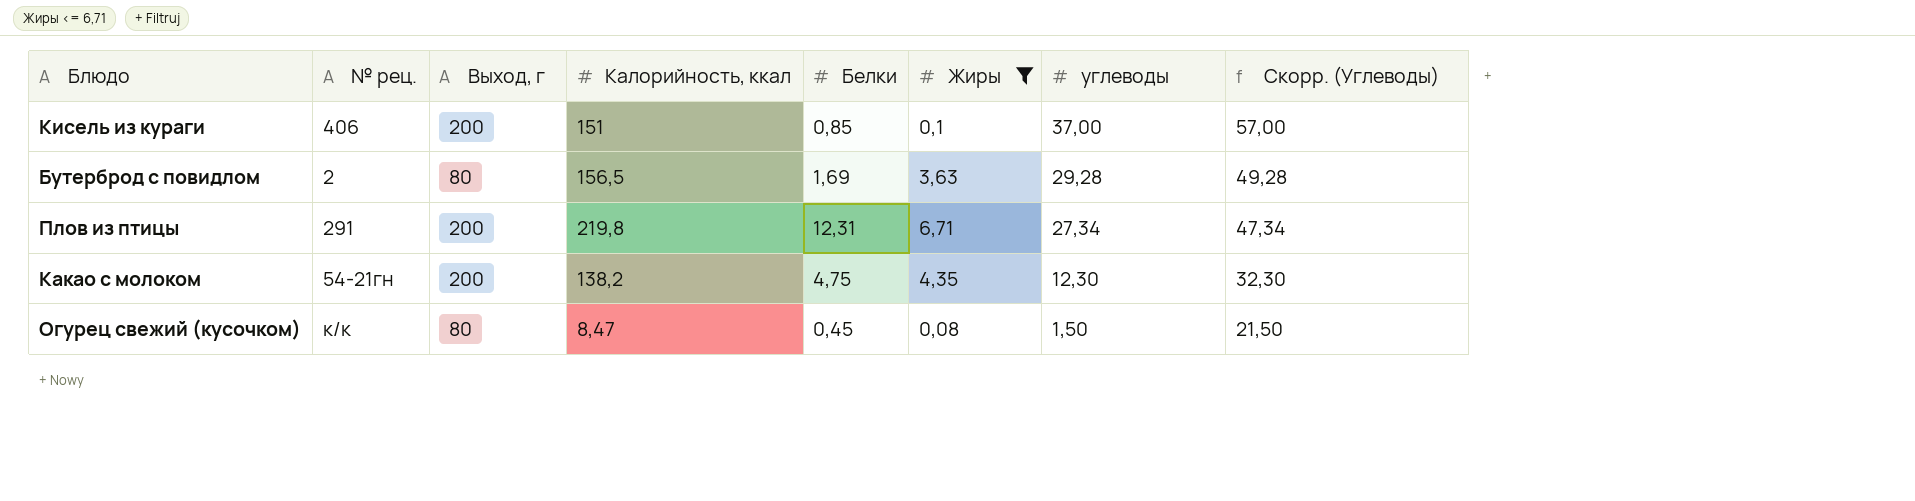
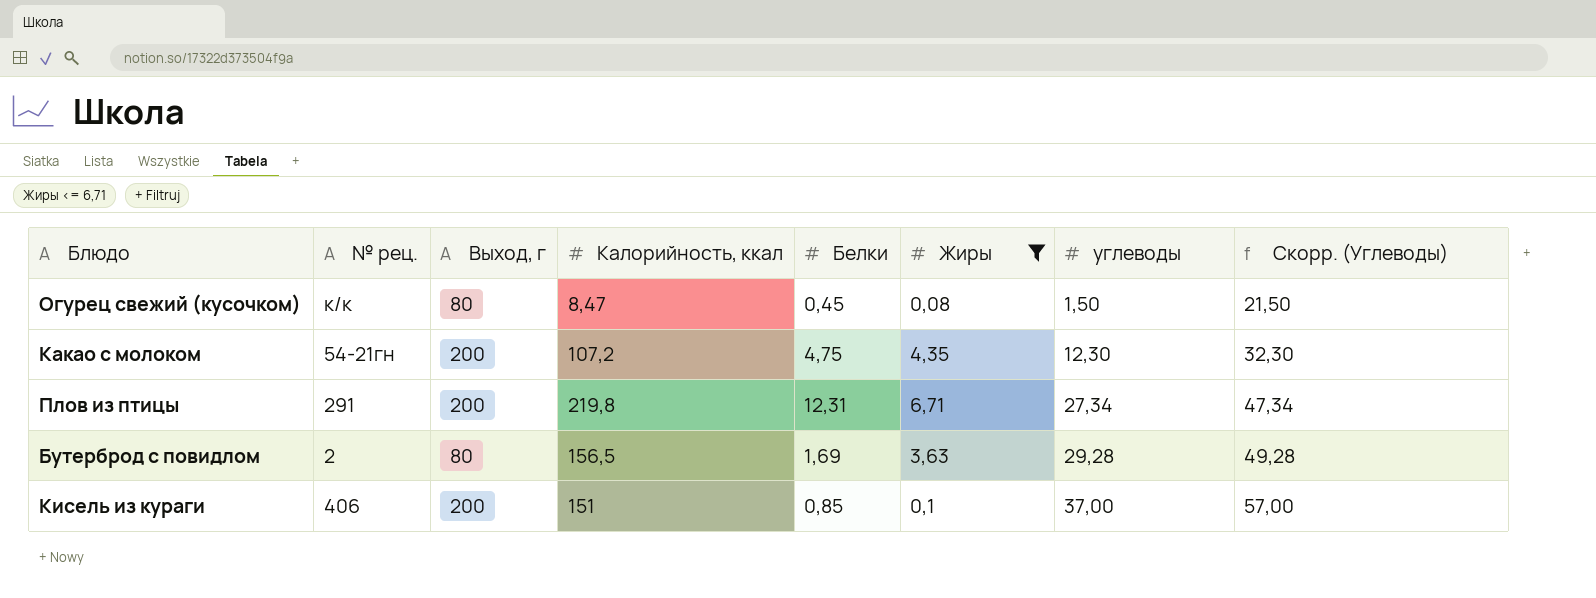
row order: углеводы descending -> углеводы ascending
Какао с молоком | Калорийность, ккал: 138,2 -> 107,2

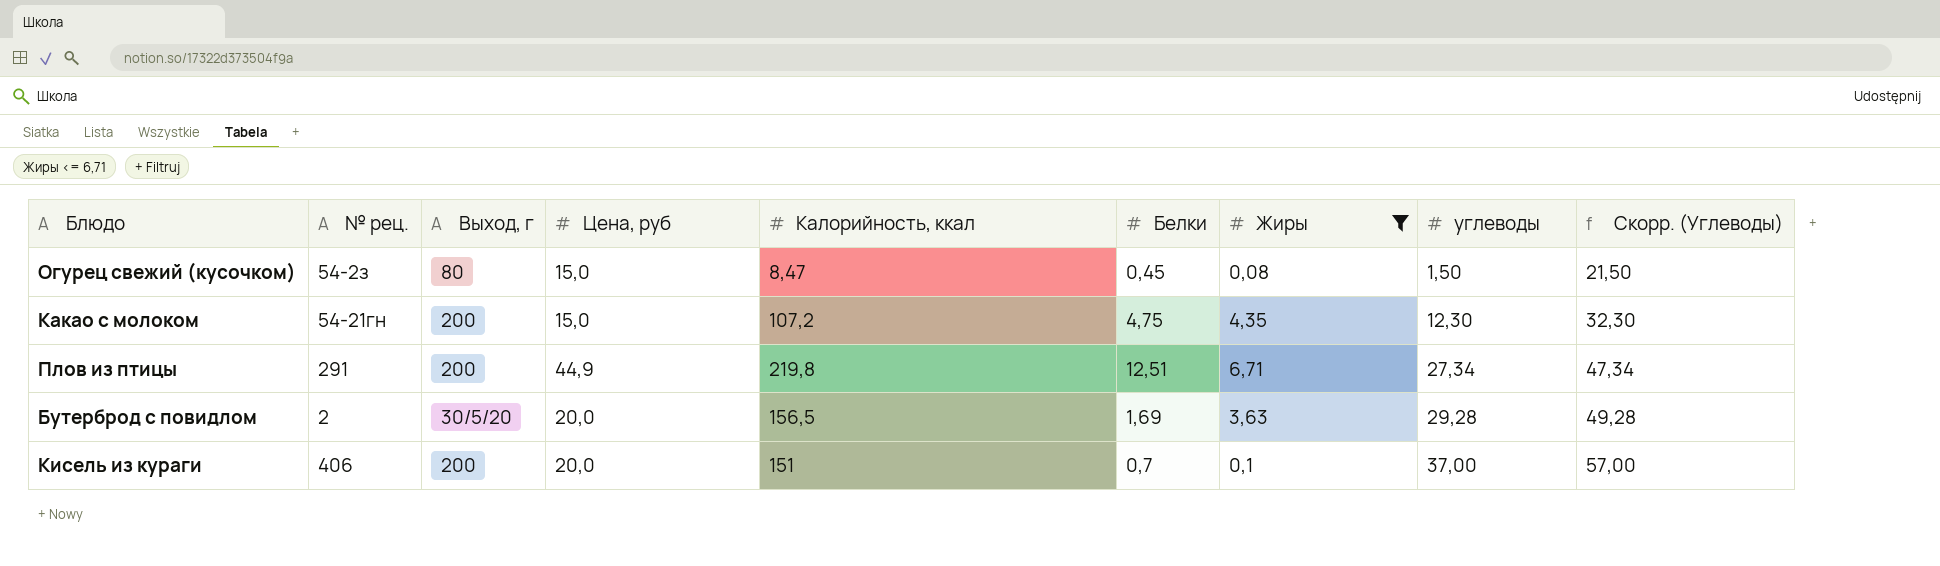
column Цена, руб | position: none -> 4
Огурец свежий (кусочком) | № рец.: к/к -> 54-2з
Плов из птицы | Белки: 12,31 -> 12,51
Бутерброд с повидлом | Выход, г: 80 -> 30/5/20
Кисель из кураги | Белки: 0,85 -> 0,7

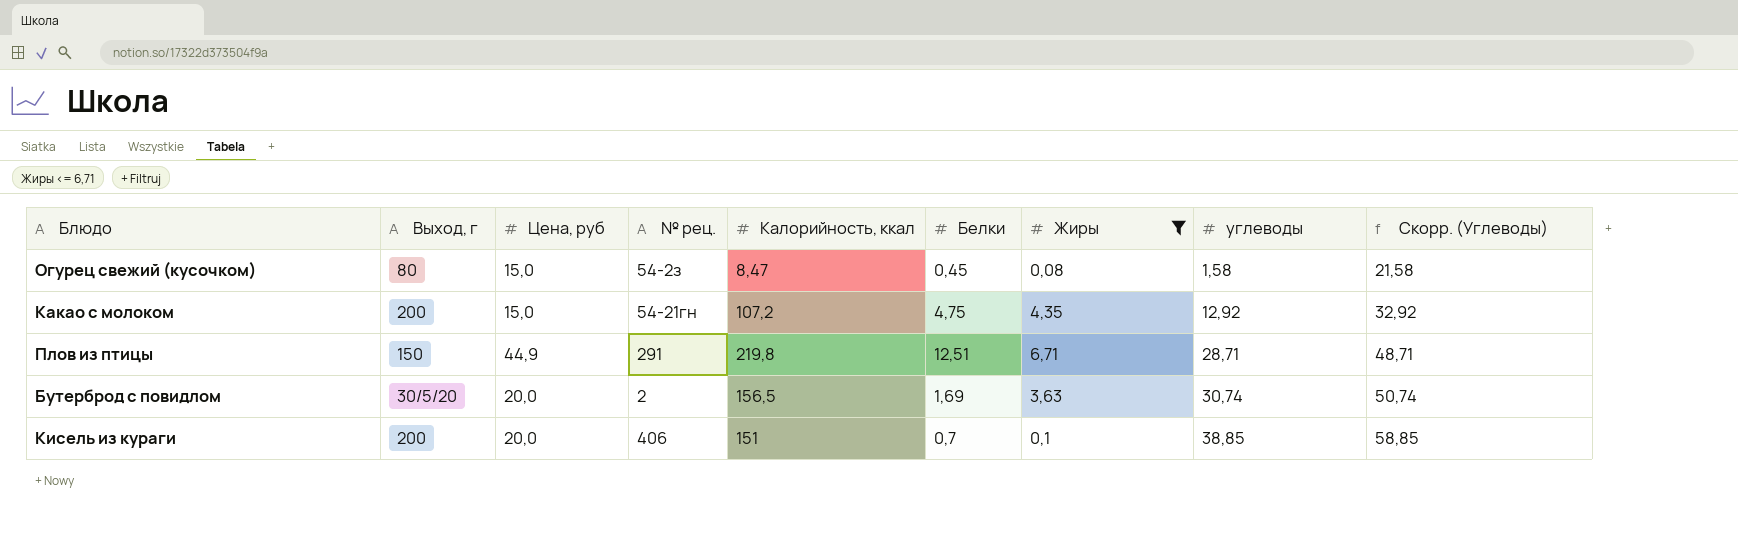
column № рец. | position: 2 -> 4
Огурец свежий (кусочком) | углеводы: 1,50 -> 1,58
Огурец свежий (кусочком) | Скорр. (Углеводы): 21,50 -> 21,58
Какао с молоком | углеводы: 12,30 -> 12,92
Какао с молоком | Скорр. (Углеводы): 32,30 -> 32,92
Плов из птицы | Выход, г: 200 -> 150
Плов из птицы | углеводы: 27,34 -> 28,71
Плов из птицы | Скорр. (Углеводы): 47,34 -> 48,71
Бутерброд с повидлом | углеводы: 29,28 -> 30,74
Бутерброд с повидлом | Скорр. (Углеводы): 49,28 -> 50,74
Кисель из кураги | углеводы: 37,00 -> 38,85
Кисель из кураги | Скорр. (Углеводы): 57,00 -> 58,85

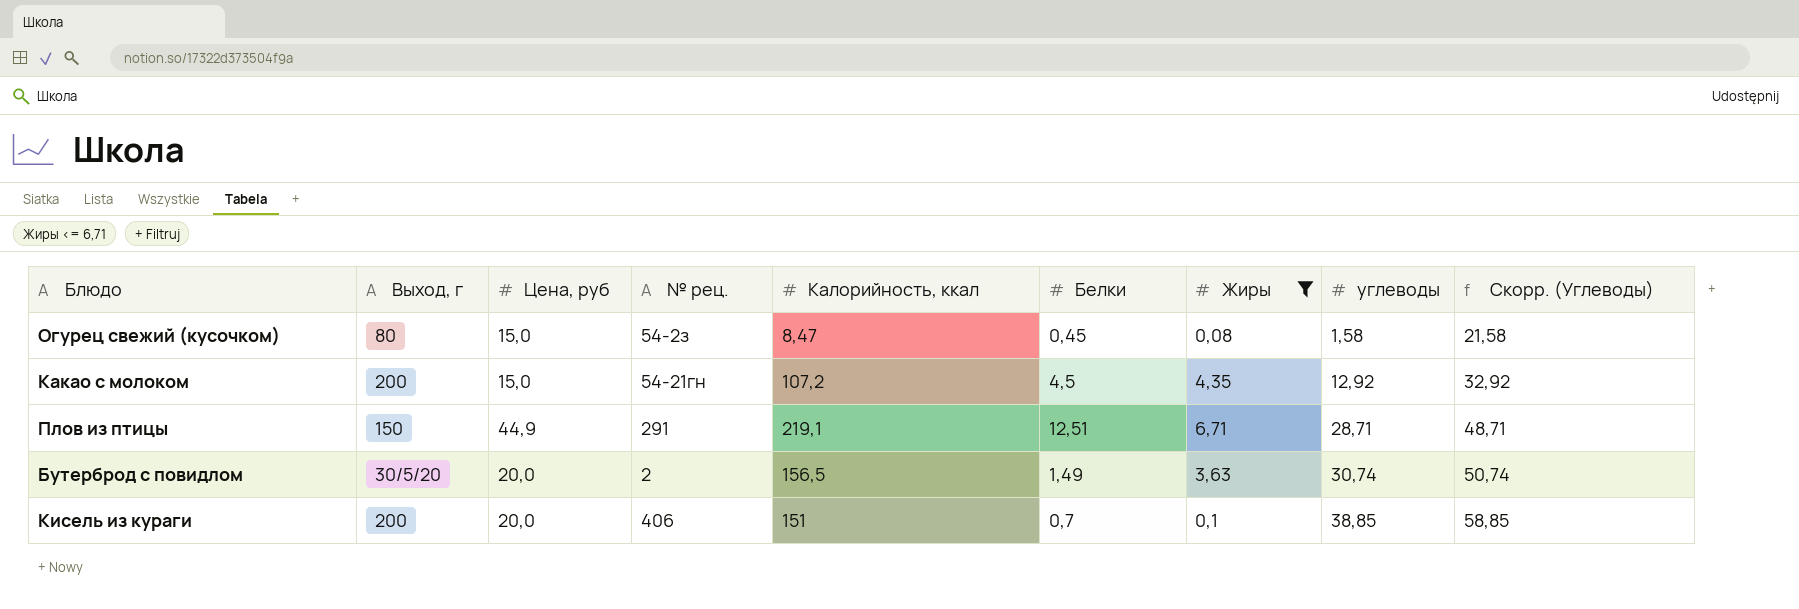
Какао с молоком | Белки: 4,75 -> 4,5
Плов из птицы | Калорийность, ккал: 219,8 -> 219,1
Бутерброд с повидлом | Белки: 1,69 -> 1,49

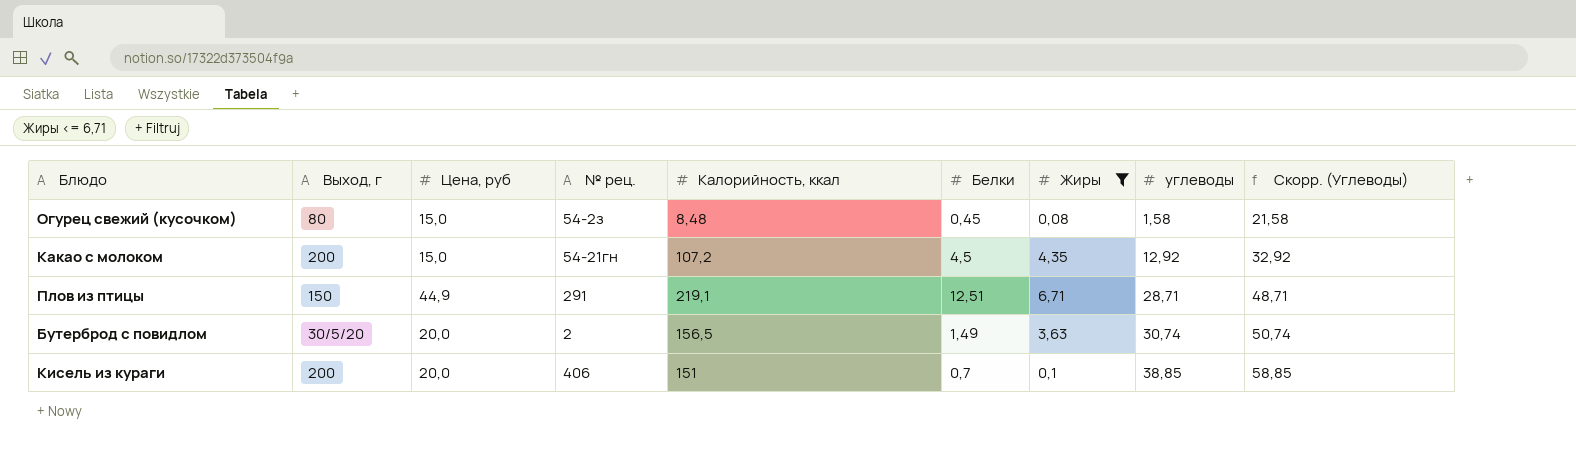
Огурец свежий (кусочком) | Калорийность, ккал: 8,47 -> 8,48

